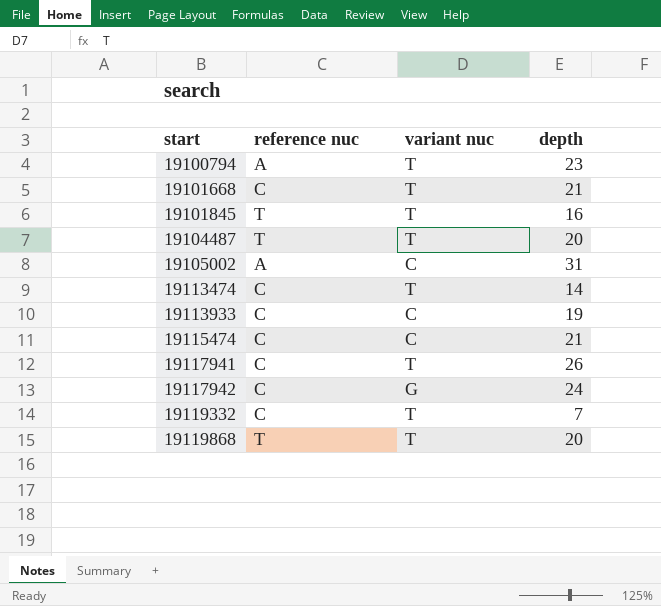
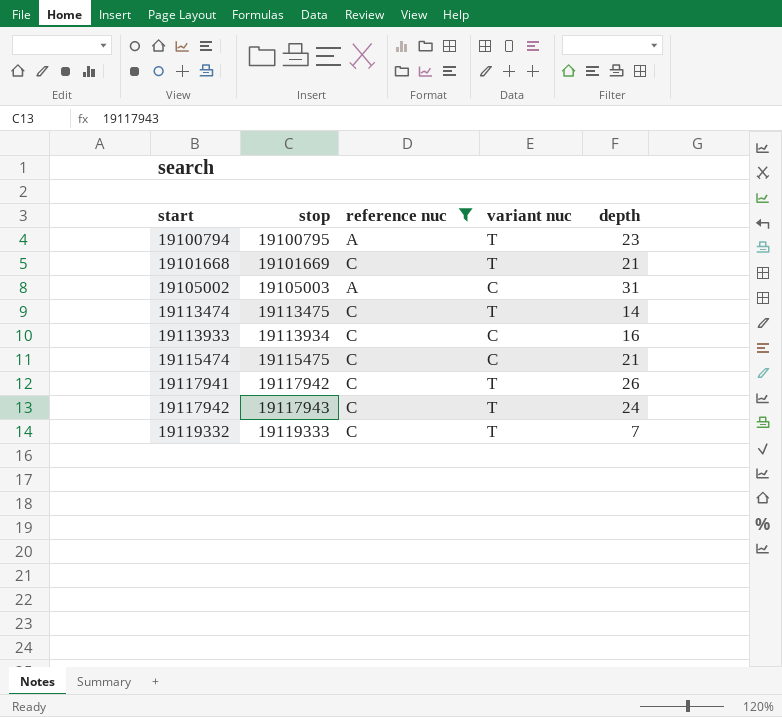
filter: none -> reference nuc != T
column stop | position: none -> 2
19113933 | depth: 19 -> 16
19117942 | variant nuc: G -> T

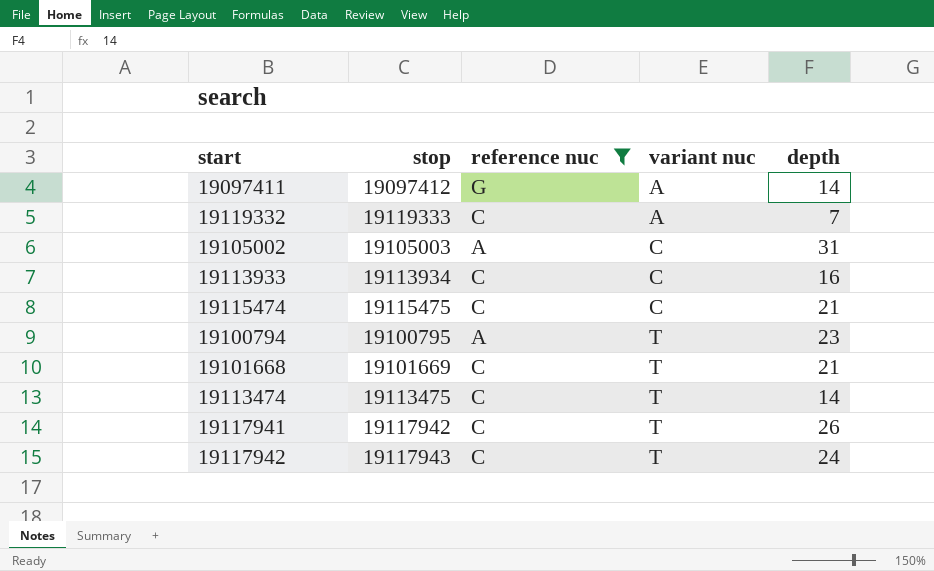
row order: start ascending -> variant nuc ascending
row 19097411: none -> 19097412 | G | A | 14
19119332 | variant nuc: T -> A

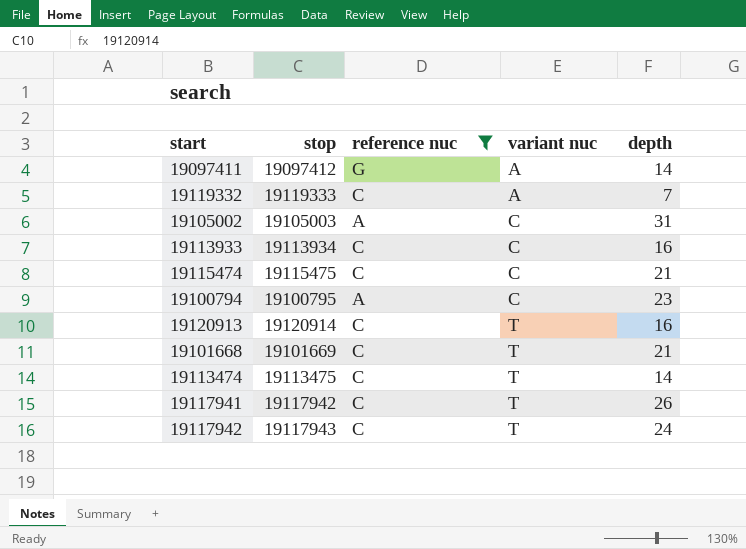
19100794 | variant nuc: T -> C
row 19120913: none -> 19120914 | C | T | 16

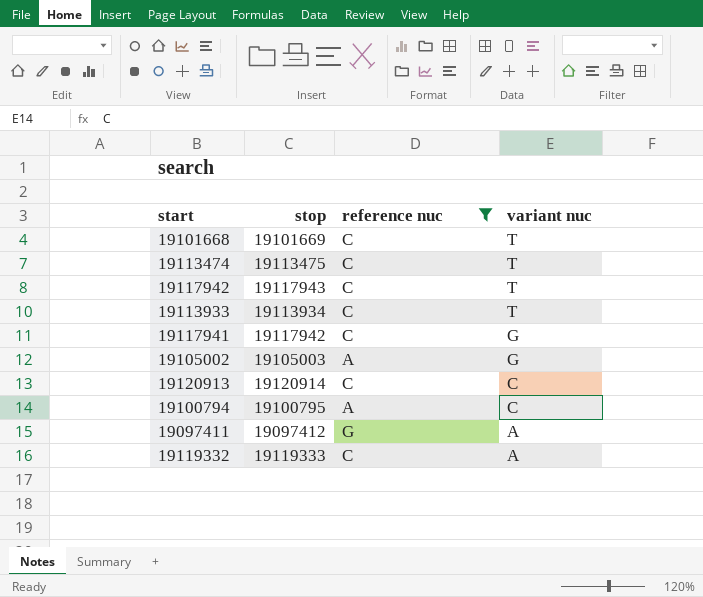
row order: variant nuc ascending -> variant nuc descending
column depth | position: 5 -> none
row 19115474: 19115475 | C | C | 21 -> none
19113933 | variant nuc: C -> T
19117941 | variant nuc: T -> G
19105002 | variant nuc: C -> G
19120913 | variant nuc: T -> C

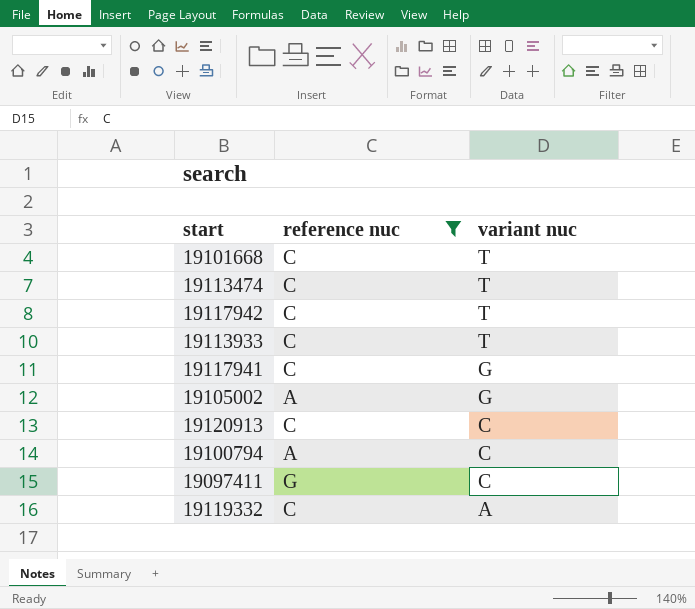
column stop | position: 2 -> none
19097411 | variant nuc: A -> C

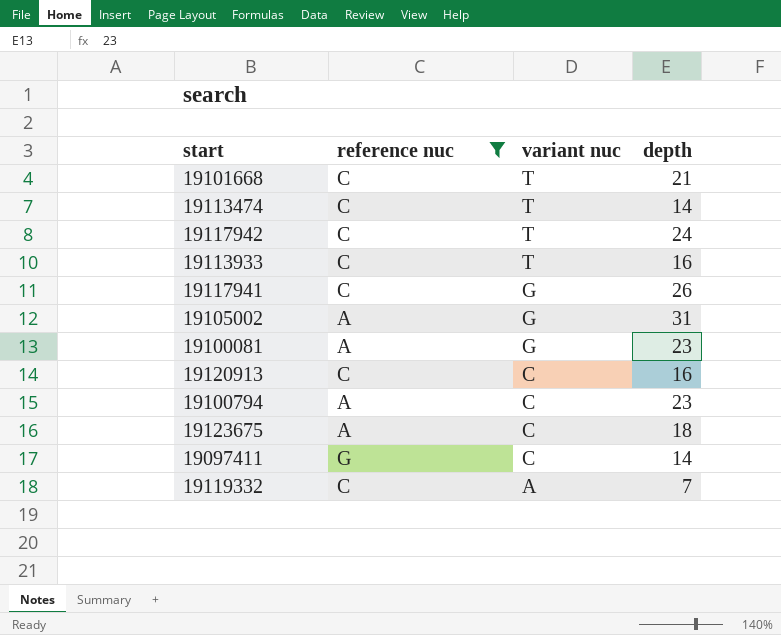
column depth | position: none -> 4
row 19100081: none -> A | G | 23
row 19123675: none -> A | C | 18

